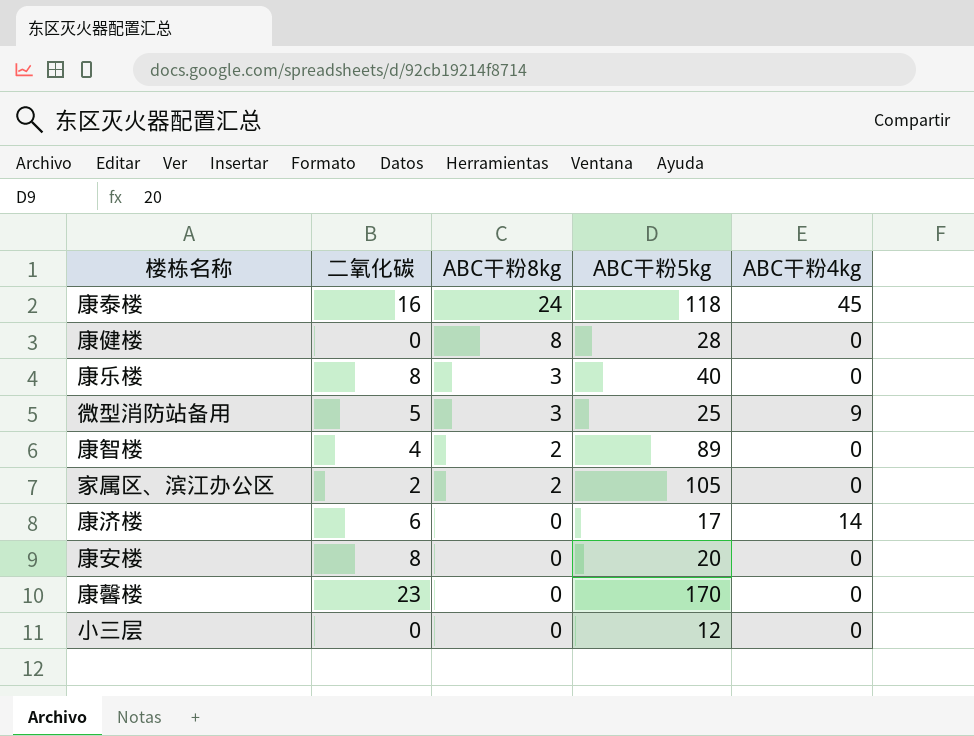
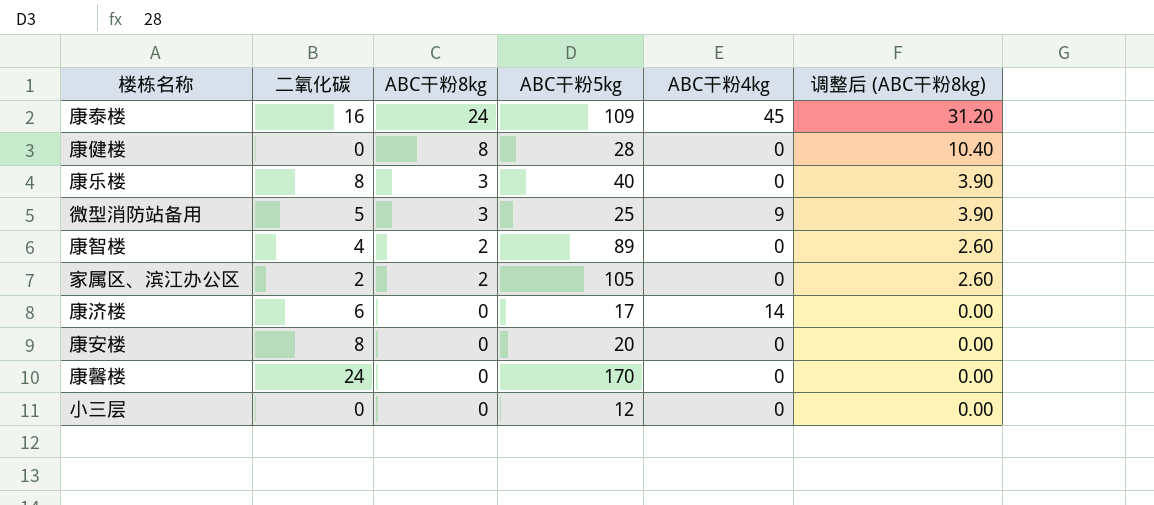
column 调整后 (ABC干粉8kg) | formula: none -> [ABC干粉8kg] * 1.3
康泰楼 | ABC干粉5kg: 118 -> 109
康馨楼 | 二氧化碳: 23 -> 24

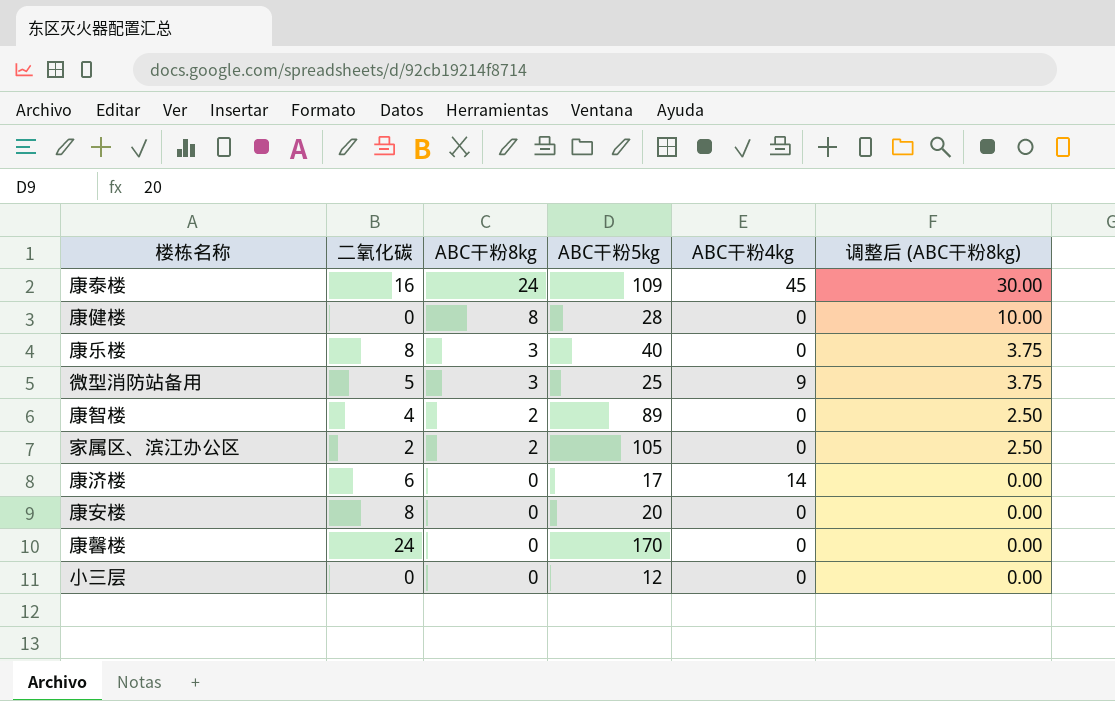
column 调整后 (ABC干粉8kg) | formula: [ABC干粉8kg] * 1.3 -> [ABC干粉8kg] * 1.25

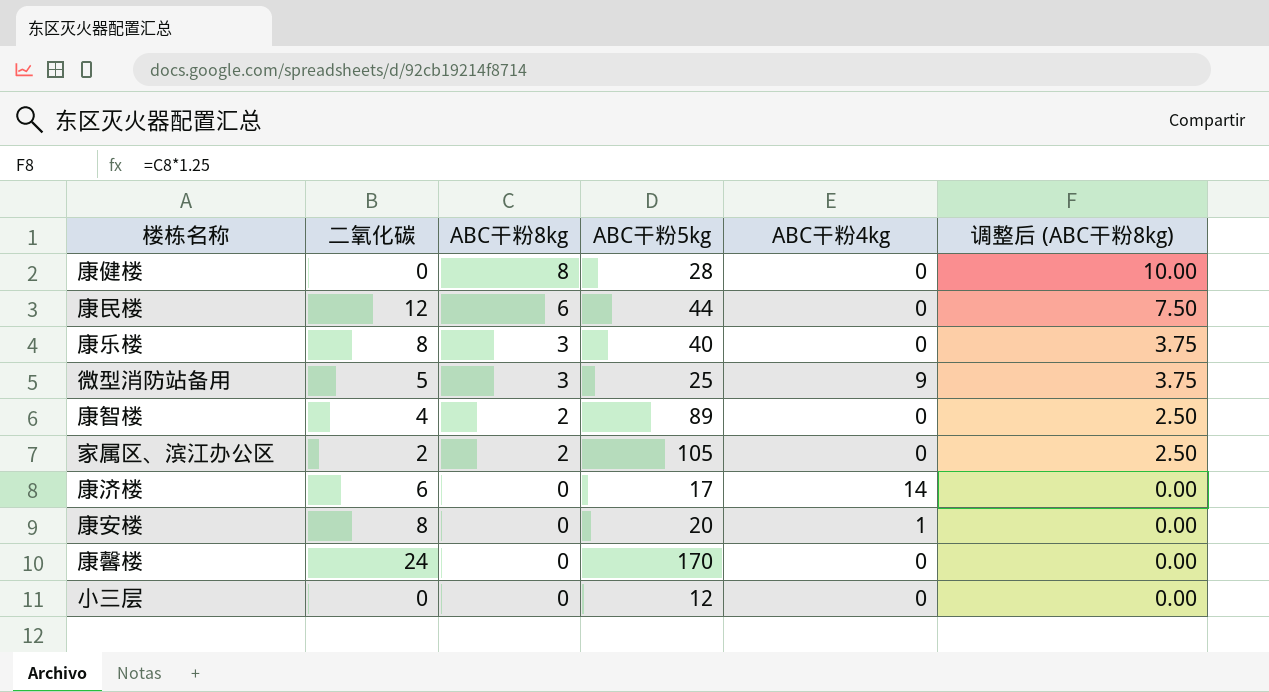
row 康泰楼: 16 | 24 | 109 | 45 | 30.00 -> none
row 康民楼: none -> 12 | 6 | 44 | 0 | 7.50
康安楼 | ABC干粉4kg: 0 -> 1

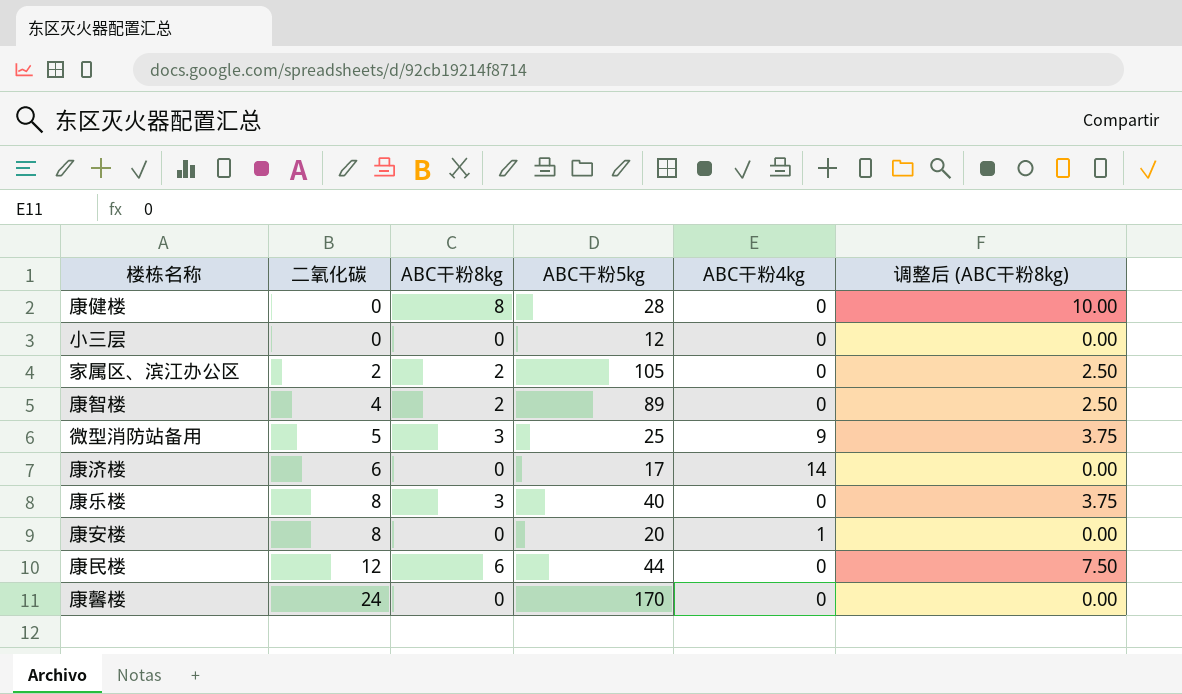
row order: ABC干粉8kg descending -> 二氧化碳 ascending

